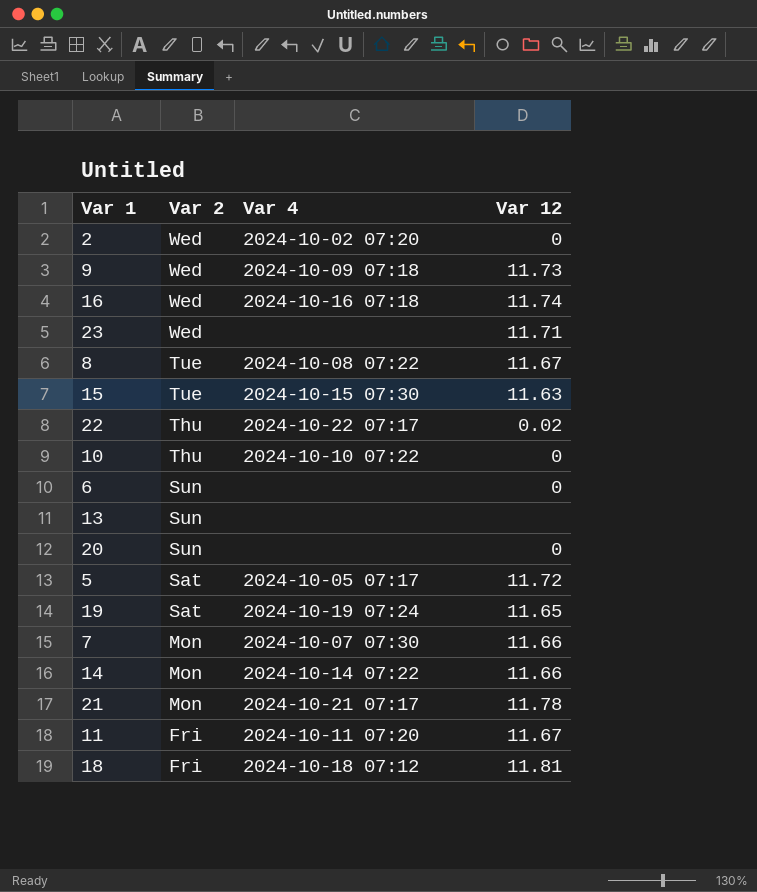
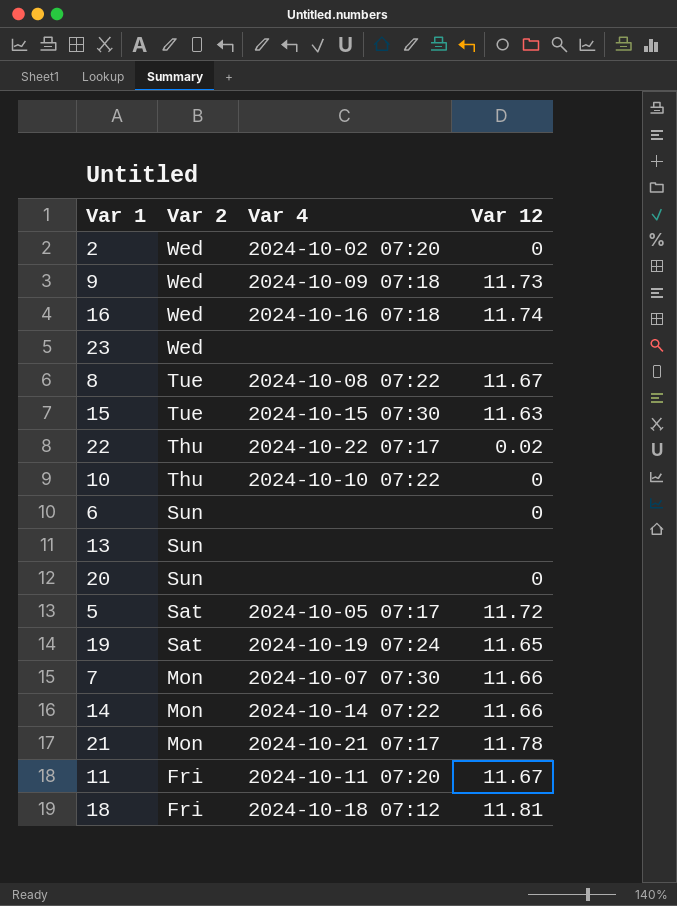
23 | Var 12: 11.71 -> none

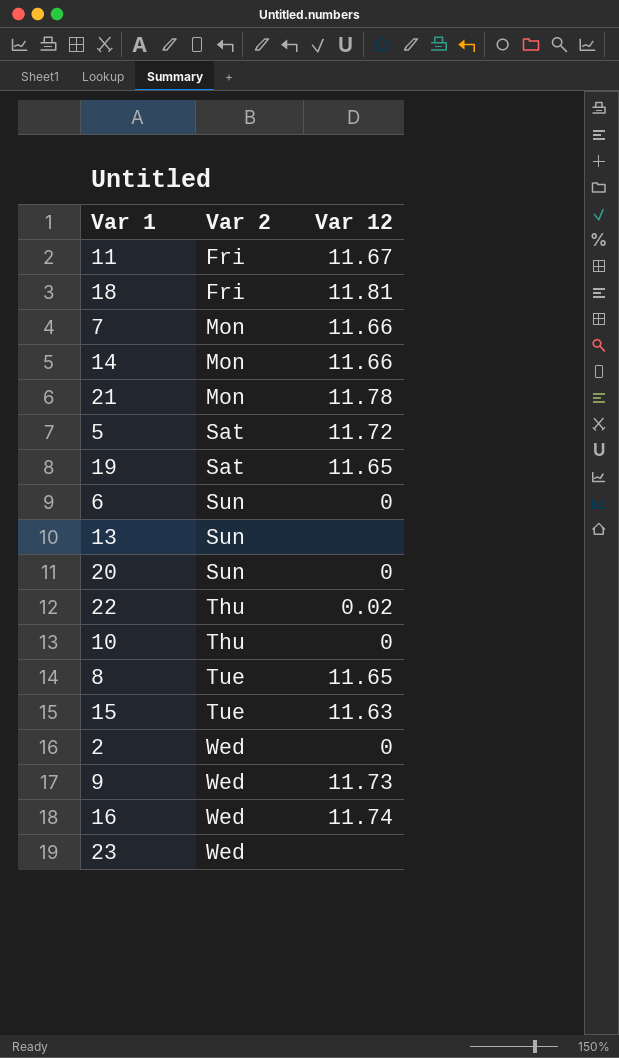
row order: Var 2 descending -> Var 2 ascending
column Var 4 | position: 3 -> none
8 | Var 12: 11.67 -> 11.65

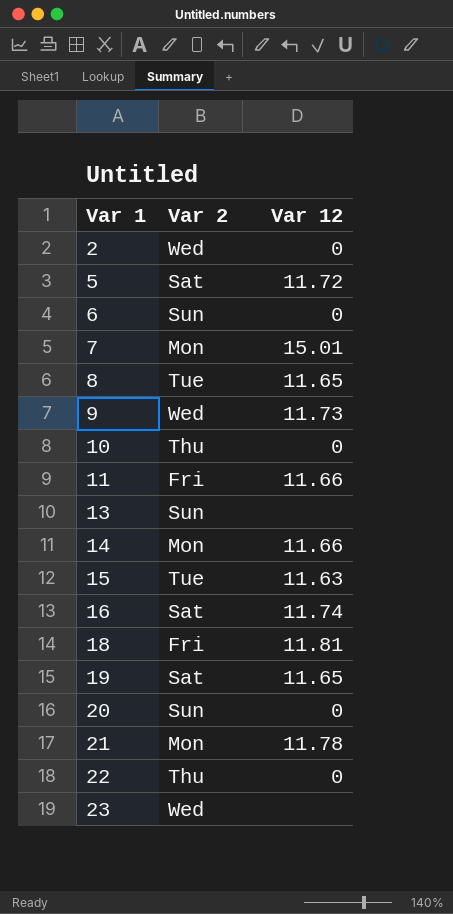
row order: Var 2 ascending -> Var 1 ascending
7 | Var 12: 11.66 -> 15.01
11 | Var 12: 11.67 -> 11.66
16 | Var 2: Wed -> Sat
22 | Var 12: 0.02 -> 0

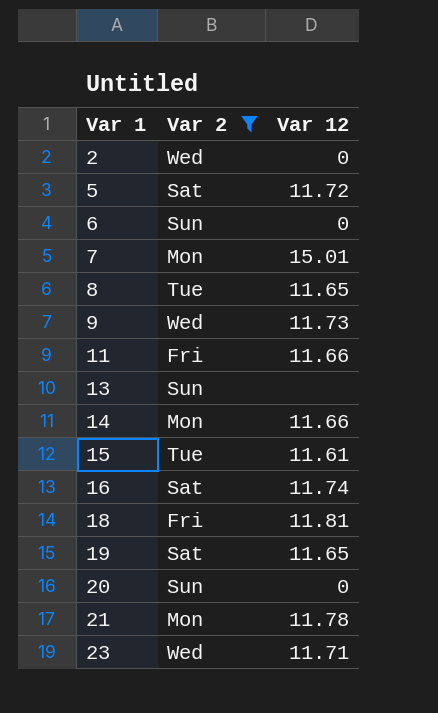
filter: none -> Var 2 != Thu
15 | Var 12: 11.63 -> 11.61
23 | Var 12: none -> 11.71

